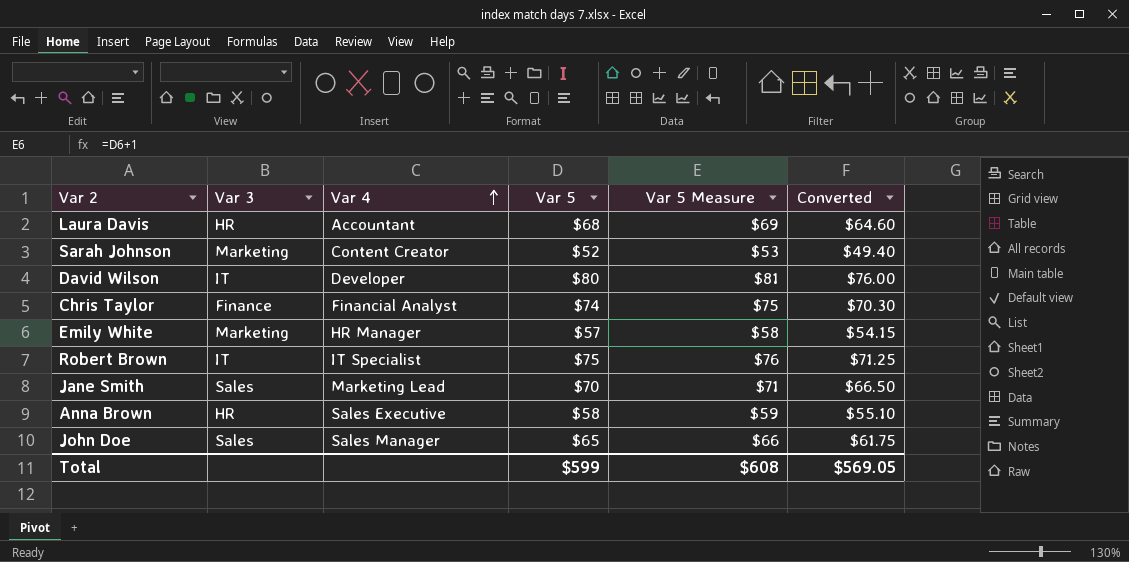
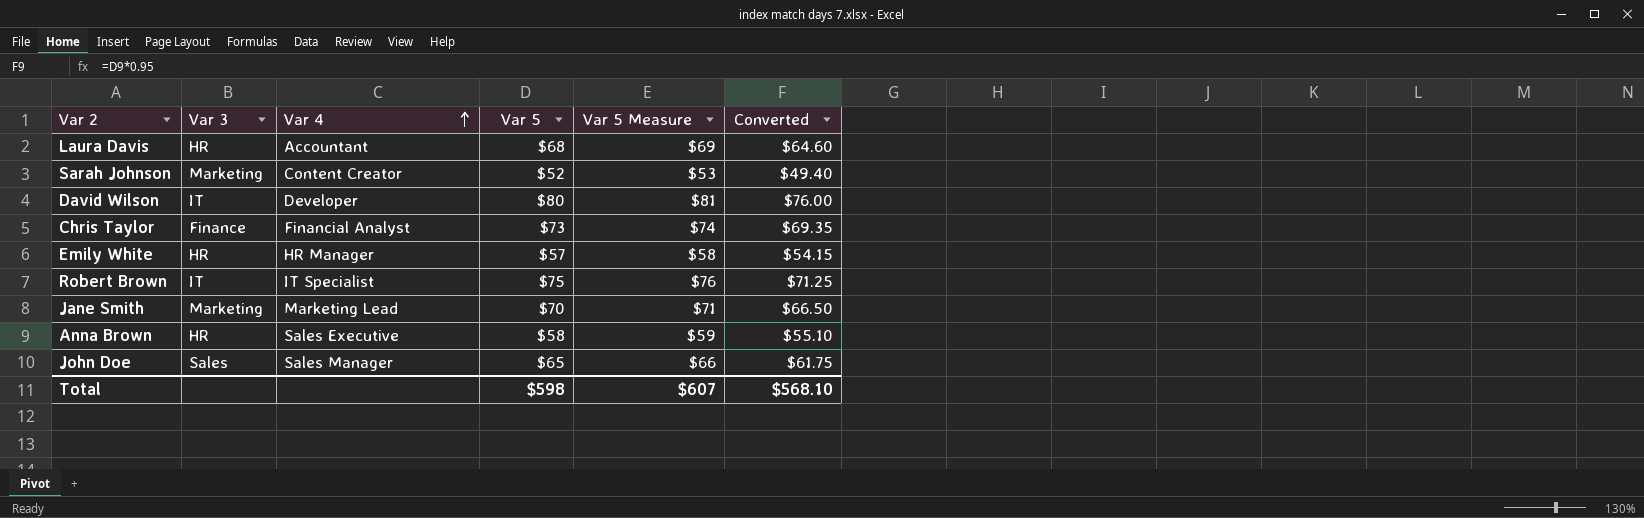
Chris Taylor | Var 5: $74 -> $73
Chris Taylor | Var 5 Measure: $75 -> $74
Chris Taylor | Converted: $70.30 -> $69.35
Emily White | Var 3: Marketing -> HR
Jane Smith | Var 3: Sales -> Marketing
Total | Var 5: $599 -> $598
Total | Var 5 Measure: $608 -> $607
Total | Converted: $569.05 -> $568.10

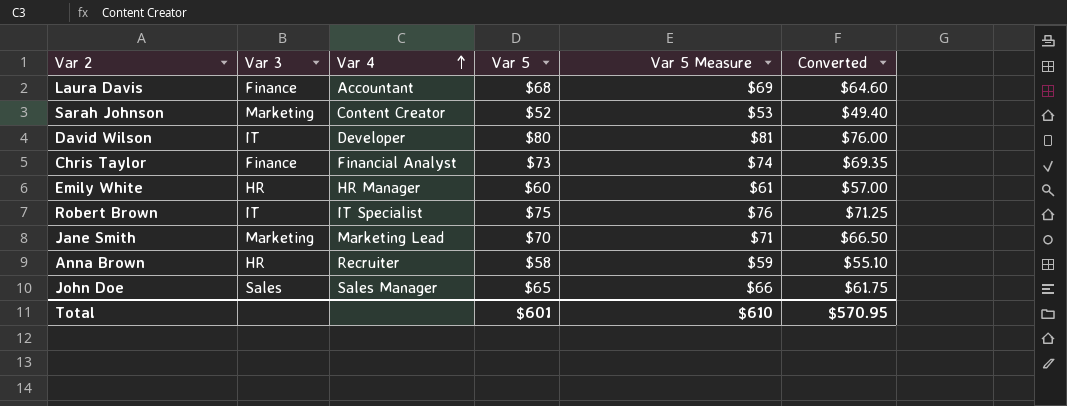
Laura Davis | Var 3: HR -> Finance
Emily White | Var 5: $57 -> $60
Emily White | Var 5 Measure: $58 -> $61
Emily White | Converted: $54.15 -> $57.00
Anna Brown | Var 4: Sales Executive -> Recruiter
Total | Var 5: $598 -> $601
Total | Var 5 Measure: $607 -> $610
Total | Converted: $568.10 -> $570.95

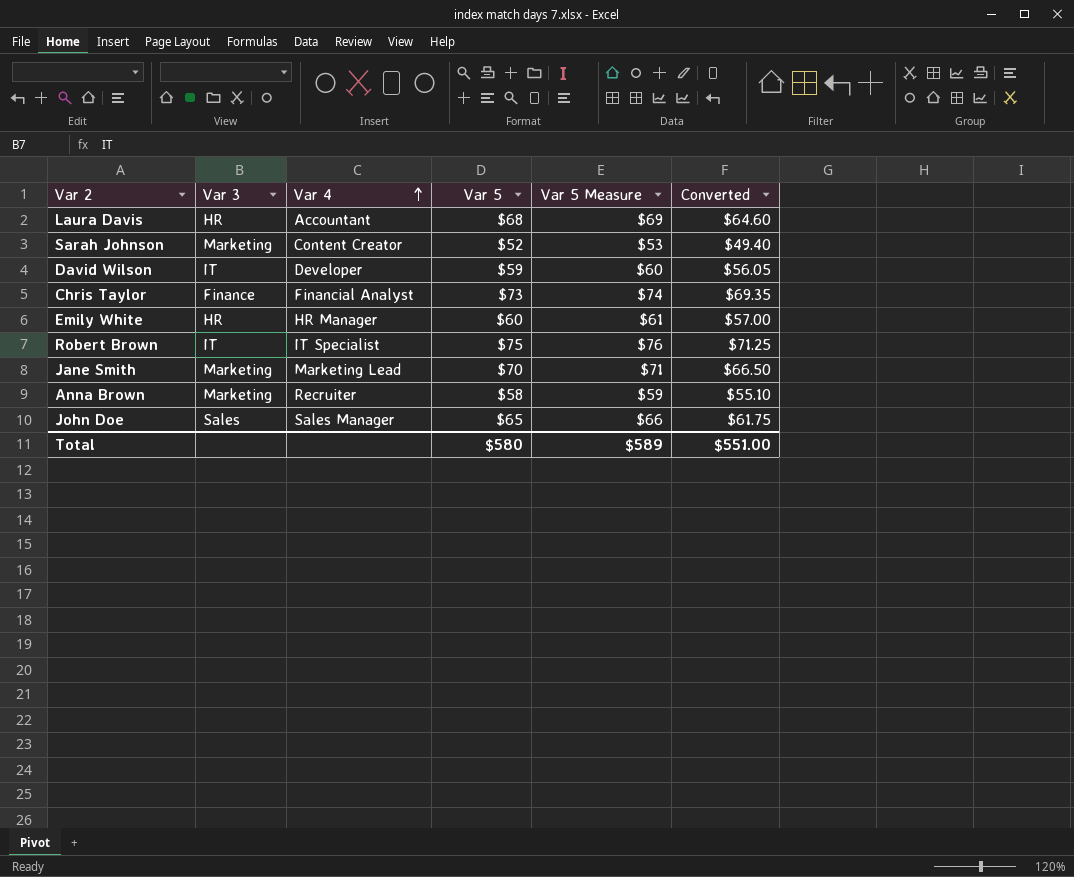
Laura Davis | Var 3: Finance -> HR
David Wilson | Var 5: $80 -> $59
David Wilson | Var 5 Measure: $81 -> $60
David Wilson | Converted: $76.00 -> $56.05
Anna Brown | Var 3: HR -> Marketing
Total | Var 5: $601 -> $580
Total | Var 5 Measure: $610 -> $589
Total | Converted: $570.95 -> $551.00

